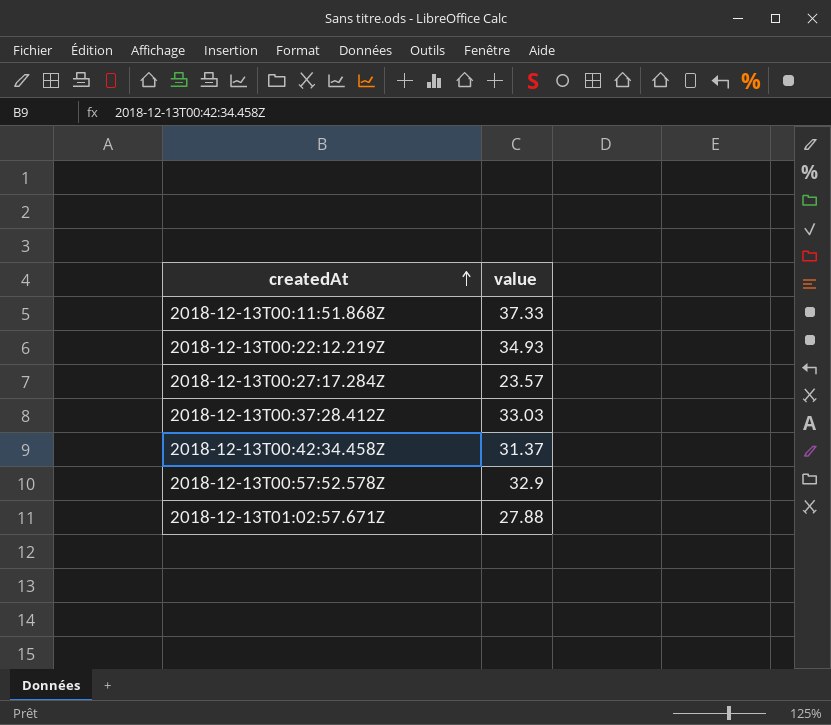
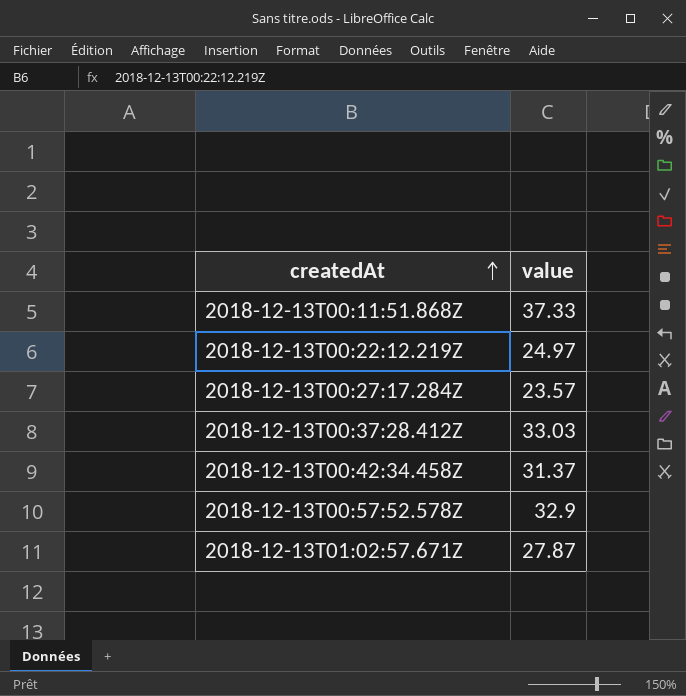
2018-12-13T00:22:12.219Z | value: 34.93 -> 24.97
2018-12-13T01:02:57.671Z | value: 27.88 -> 27.87

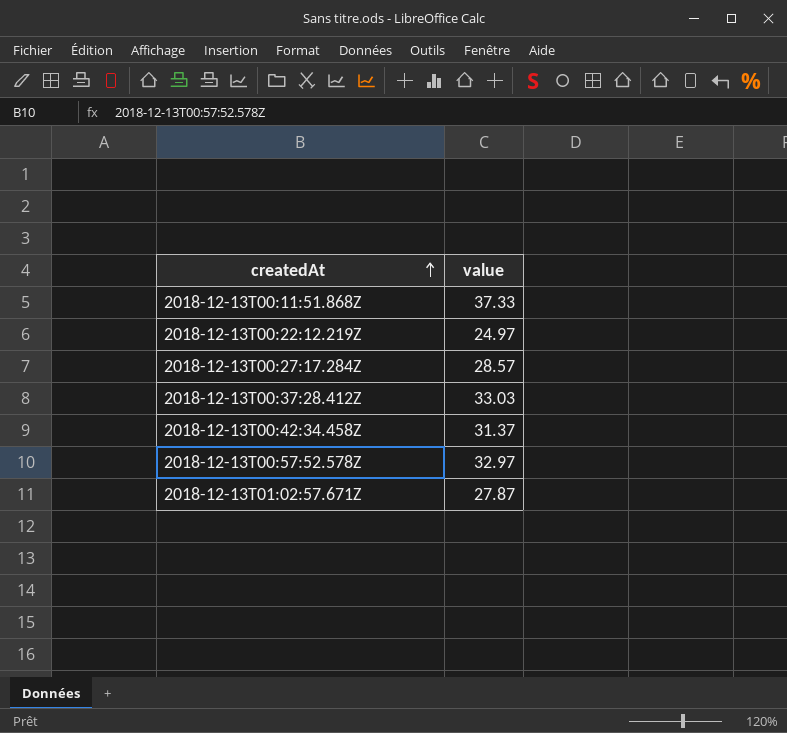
2018-12-13T00:27:17.284Z | value: 23.57 -> 28.57
2018-12-13T00:57:52.578Z | value: 32.9 -> 32.97

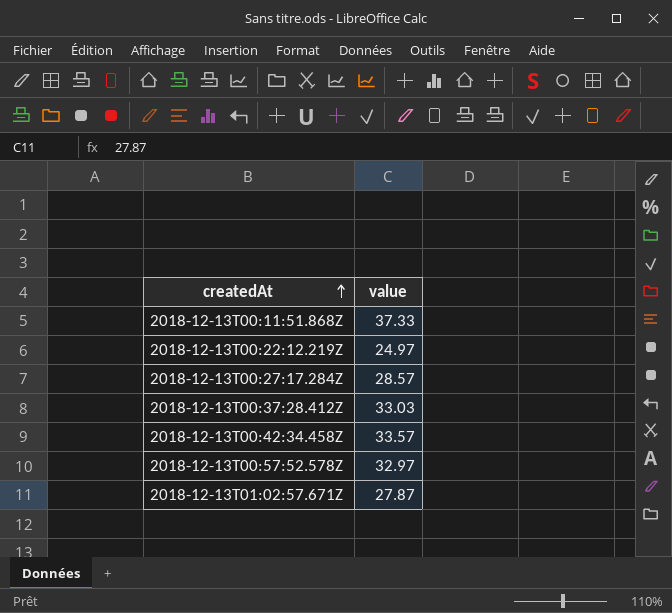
2018-12-13T00:42:34.458Z | value: 31.37 -> 33.57

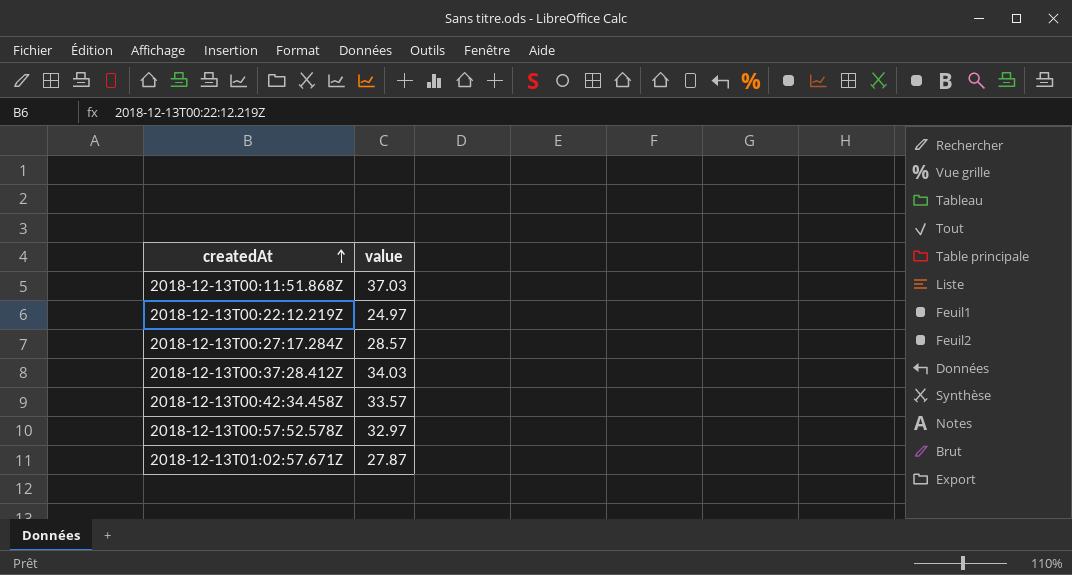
2018-12-13T00:11:51.868Z | value: 37.33 -> 37.03
2018-12-13T00:37:28.412Z | value: 33.03 -> 34.03

